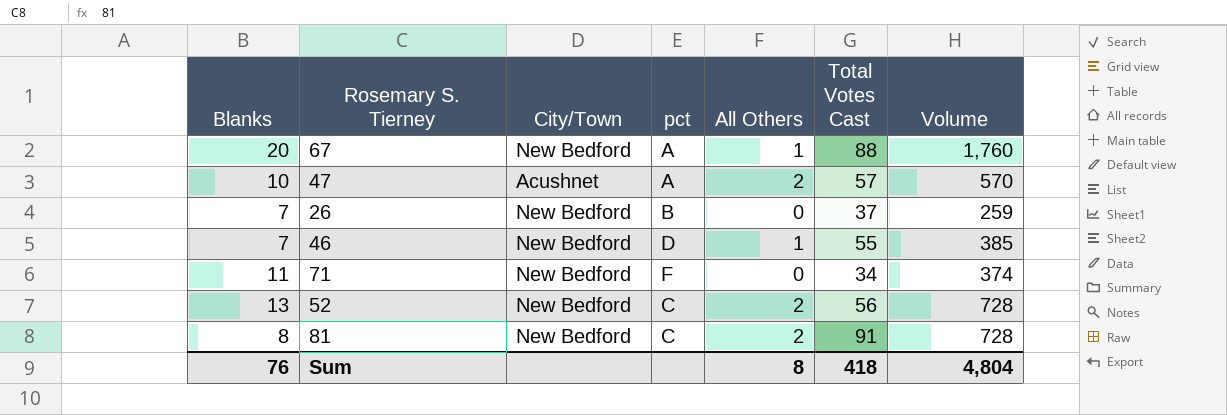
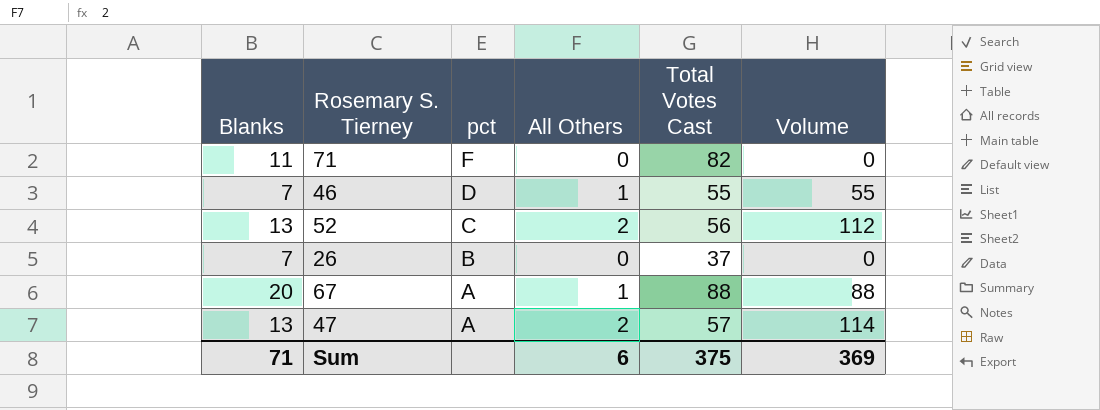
row order: none -> pct descending
column City/Town | position: 3 -> none
column Volume | formula: [Blanks] * [Total Votes Cast] -> [All Others] * [Total Votes Cast]
row 81: 8 | New Bedford | C | 2 | 91 | 728 -> none
71 | Total Votes Cast: 34 -> 82
47 | Blanks: 10 -> 13
Sum | Blanks: 76 -> 71
Sum | All Others: 8 -> 6
Sum | Total Votes Cast: 418 -> 375
Sum | Volume: 4,804 -> 369

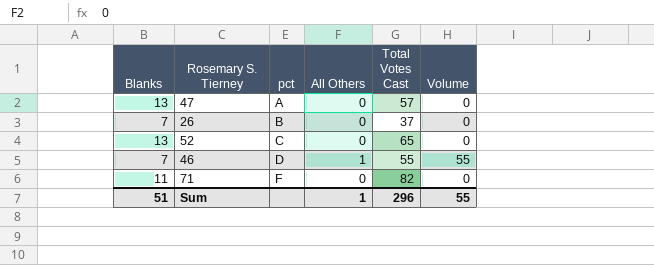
row order: pct descending -> pct ascending
row 67: 20 | A | 1 | 88 | 88 -> none
47 | All Others: 2 -> 0
47 | Volume: 114 -> 0
52 | All Others: 2 -> 0
52 | Total Votes Cast: 56 -> 65
52 | Volume: 112 -> 0
Sum | Blanks: 71 -> 51
Sum | All Others: 6 -> 1
Sum | Total Votes Cast: 375 -> 296
Sum | Volume: 369 -> 55

